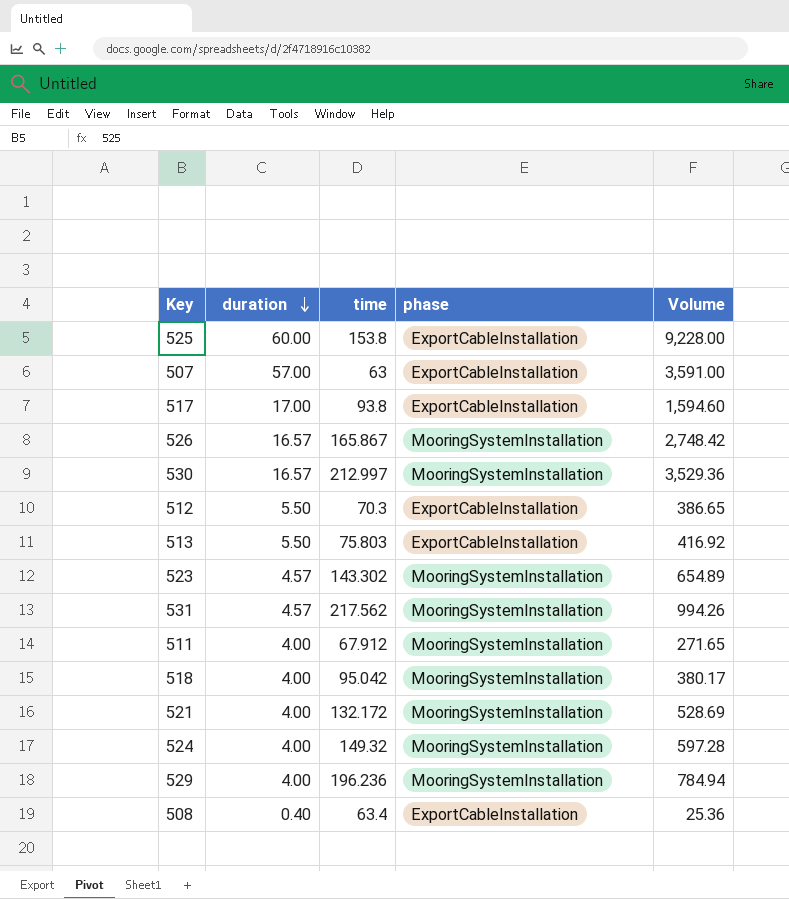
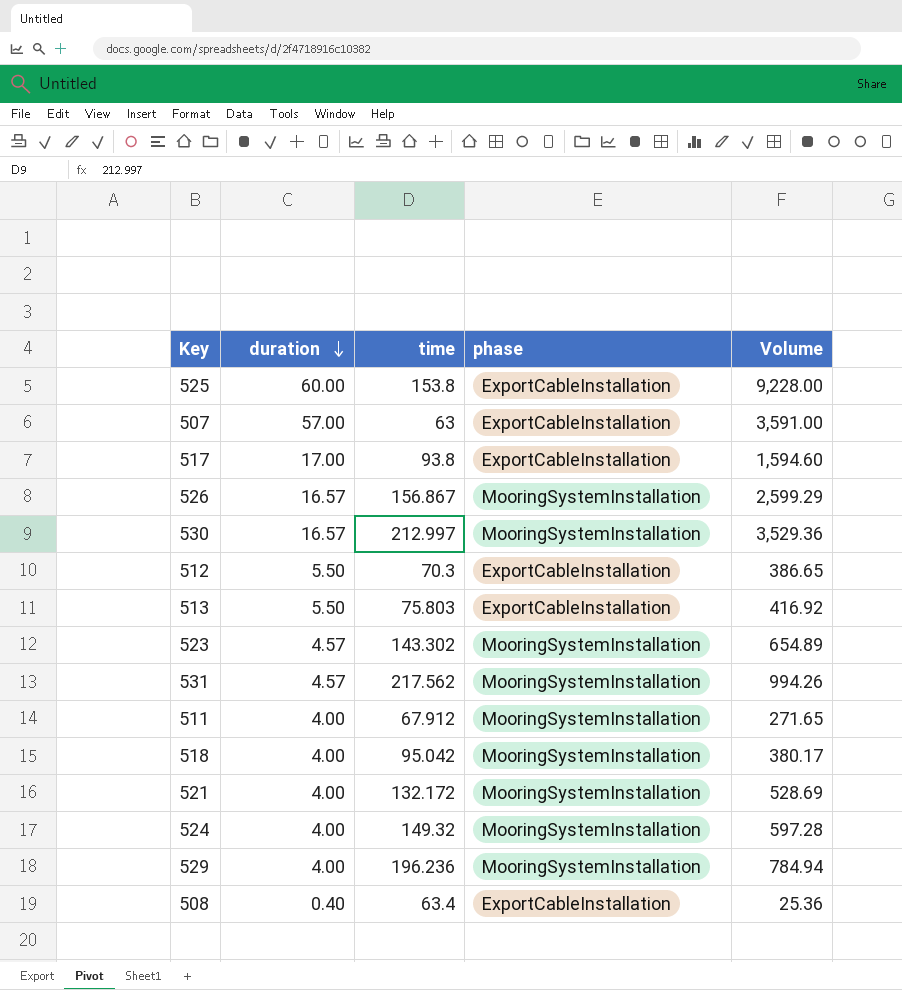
526 | time: 165.867 -> 156.867
526 | Volume: 2,748.42 -> 2,599.29

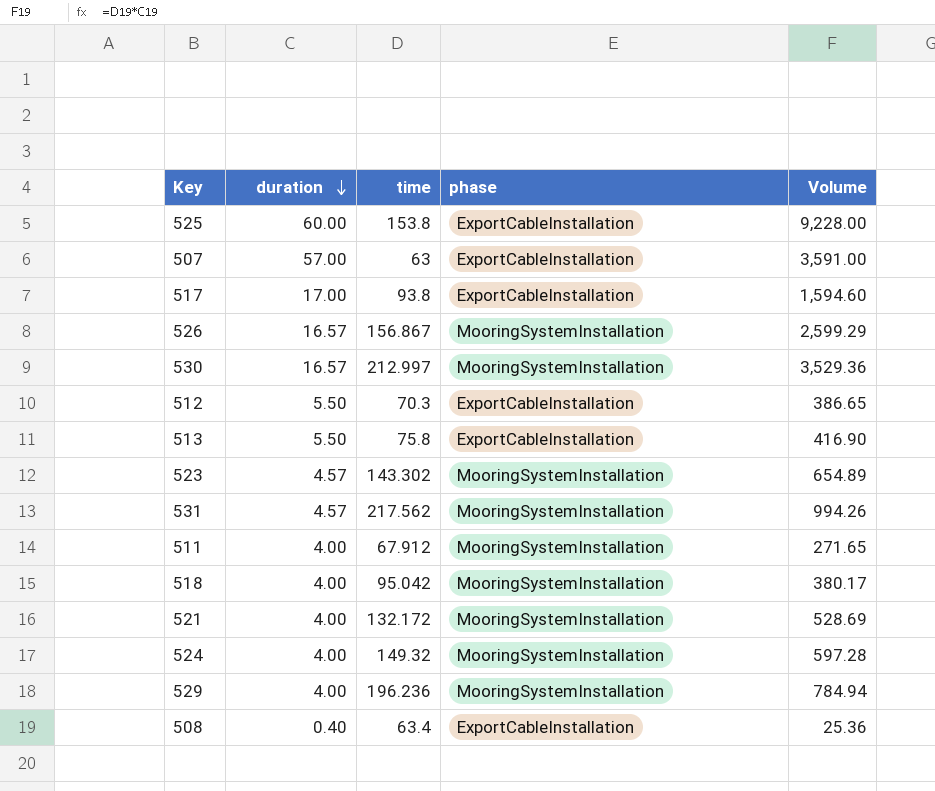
513 | time: 75.803 -> 75.8
513 | Volume: 416.92 -> 416.90

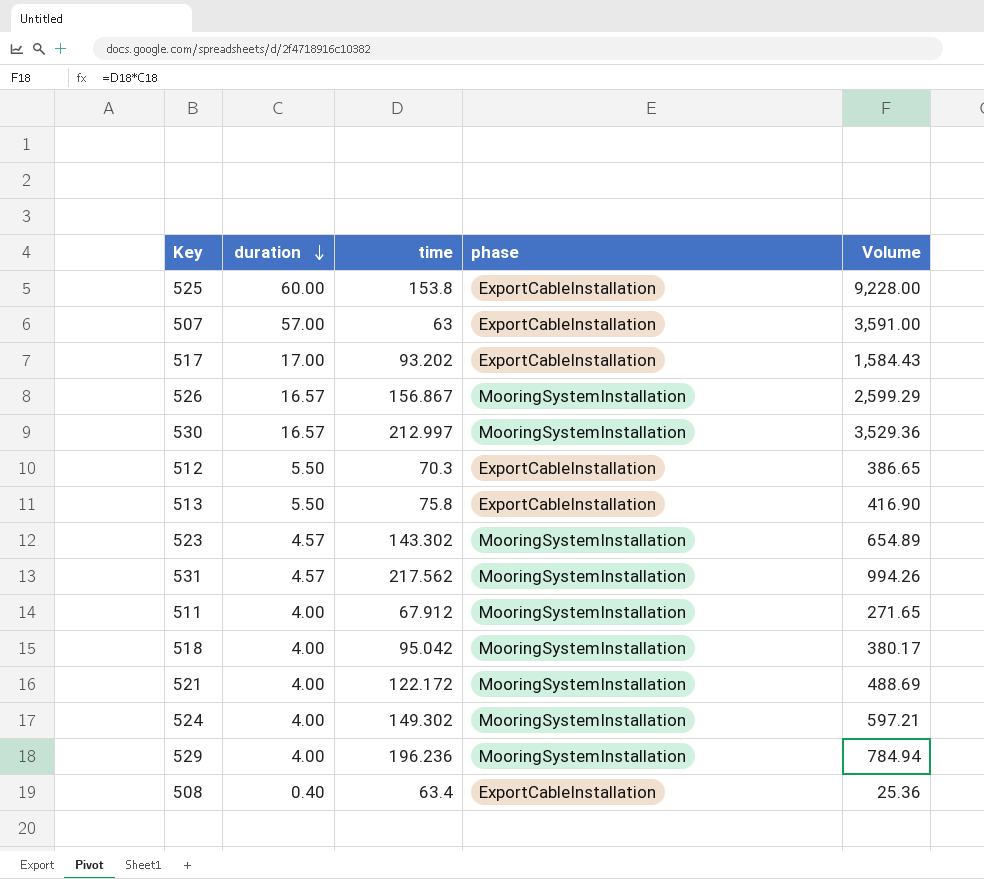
517 | time: 93.8 -> 93.202
517 | Volume: 1,594.60 -> 1,584.43
521 | time: 132.172 -> 122.172
521 | Volume: 528.69 -> 488.69
524 | time: 149.32 -> 149.302
524 | Volume: 597.28 -> 597.21

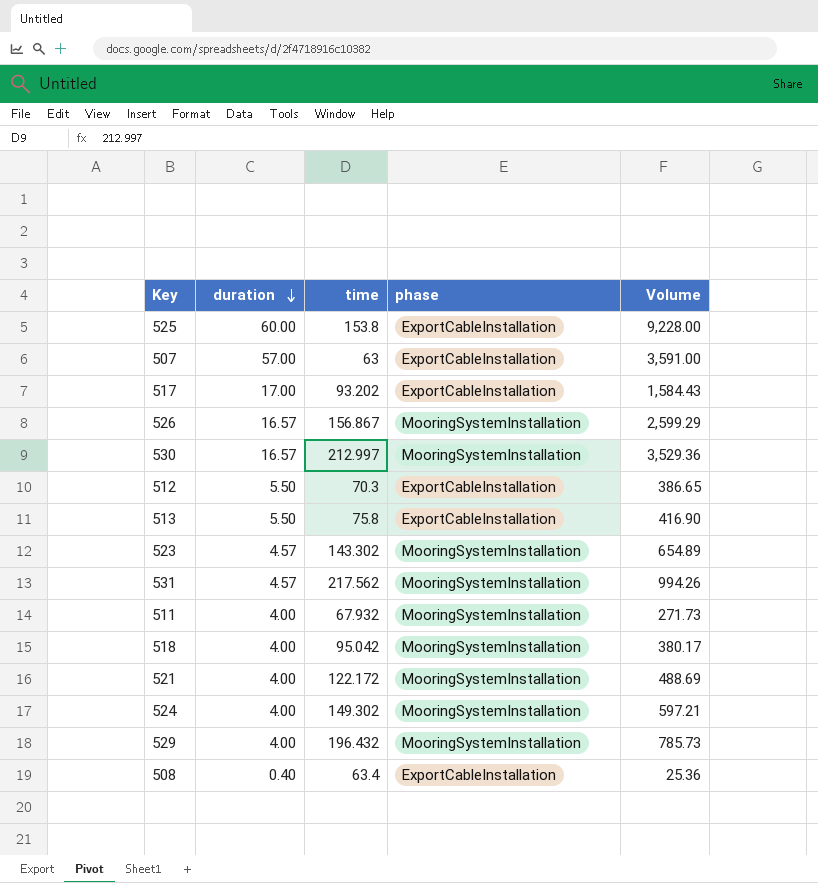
511 | time: 67.912 -> 67.932
511 | Volume: 271.65 -> 271.73
529 | time: 196.236 -> 196.432
529 | Volume: 784.94 -> 785.73

